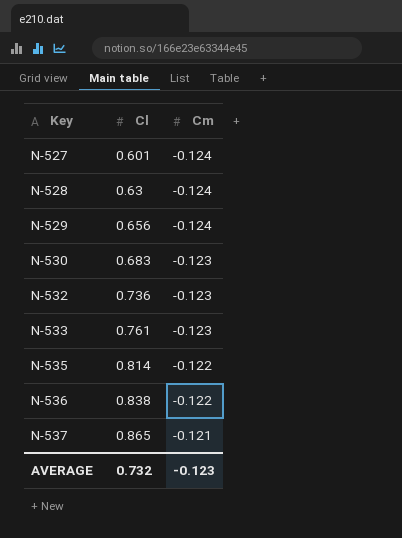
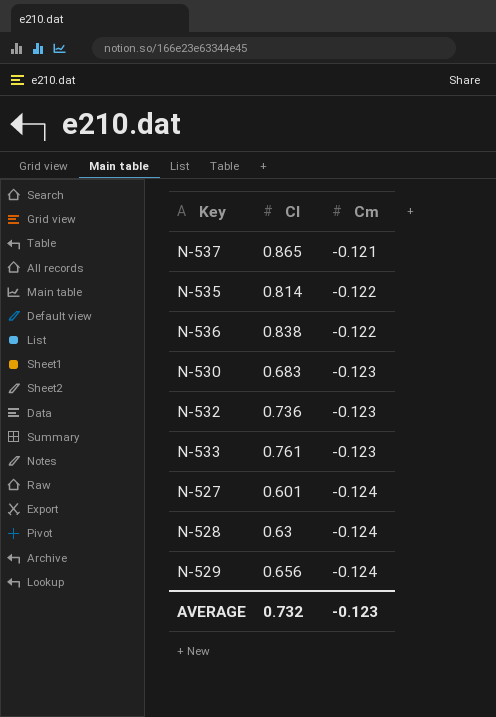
row order: Key ascending -> Cm descending

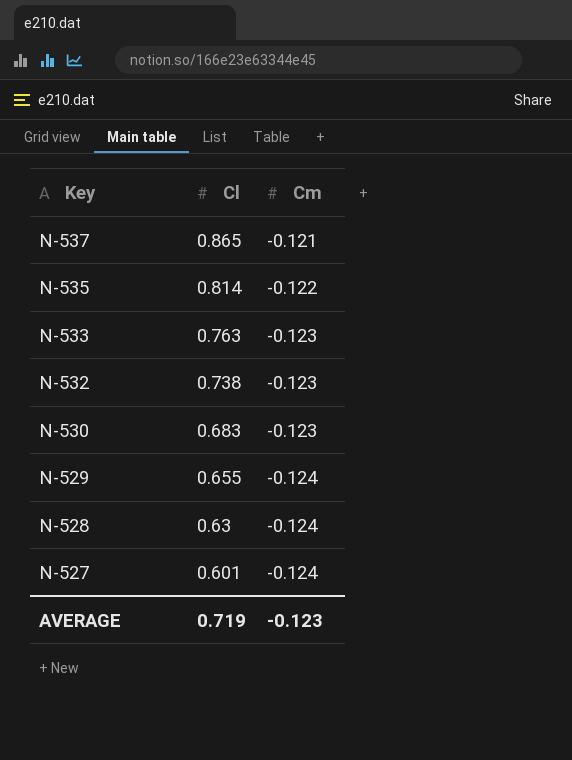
row order: Cm descending -> Key descending
row N-536: 0.838 | -0.122 -> none
N-533 | Cl: 0.761 -> 0.763
N-532 | Cl: 0.736 -> 0.738
N-529 | Cl: 0.656 -> 0.655
AVERAGE | Cl: 0.732 -> 0.719

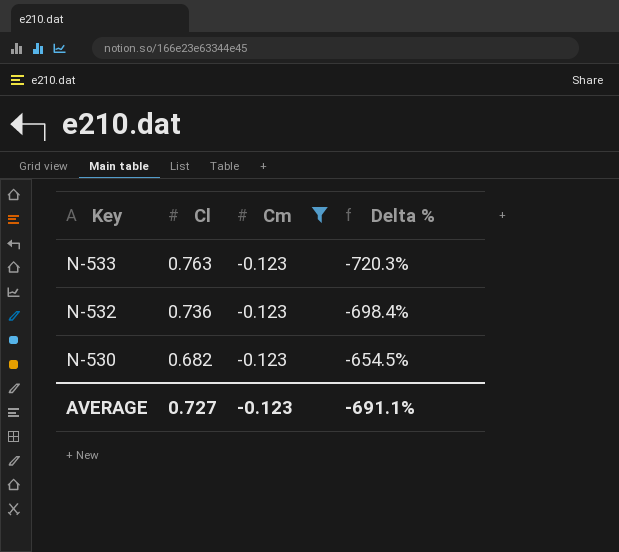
filter: none -> Cm = -0.123
column Delta % | formula: none -> ([Cl] - [Cm]) / [Cm]
N-532 | Cl: 0.738 -> 0.736
N-530 | Cl: 0.683 -> 0.682
AVERAGE | Cl: 0.719 -> 0.727

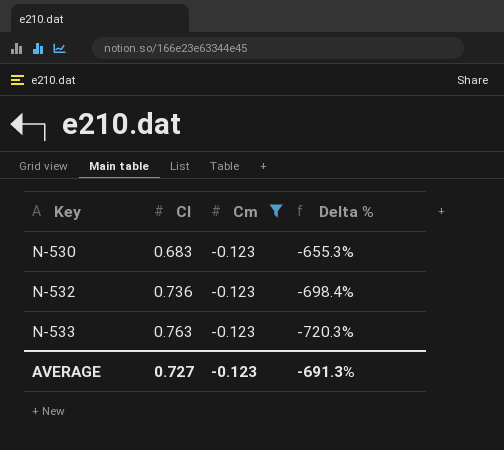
row order: Key descending -> Key ascending
N-530 | Cl: 0.682 -> 0.683
N-530 | Delta %: -654.5% -> -655.3%
AVERAGE | Delta %: -691.1% -> -691.3%

